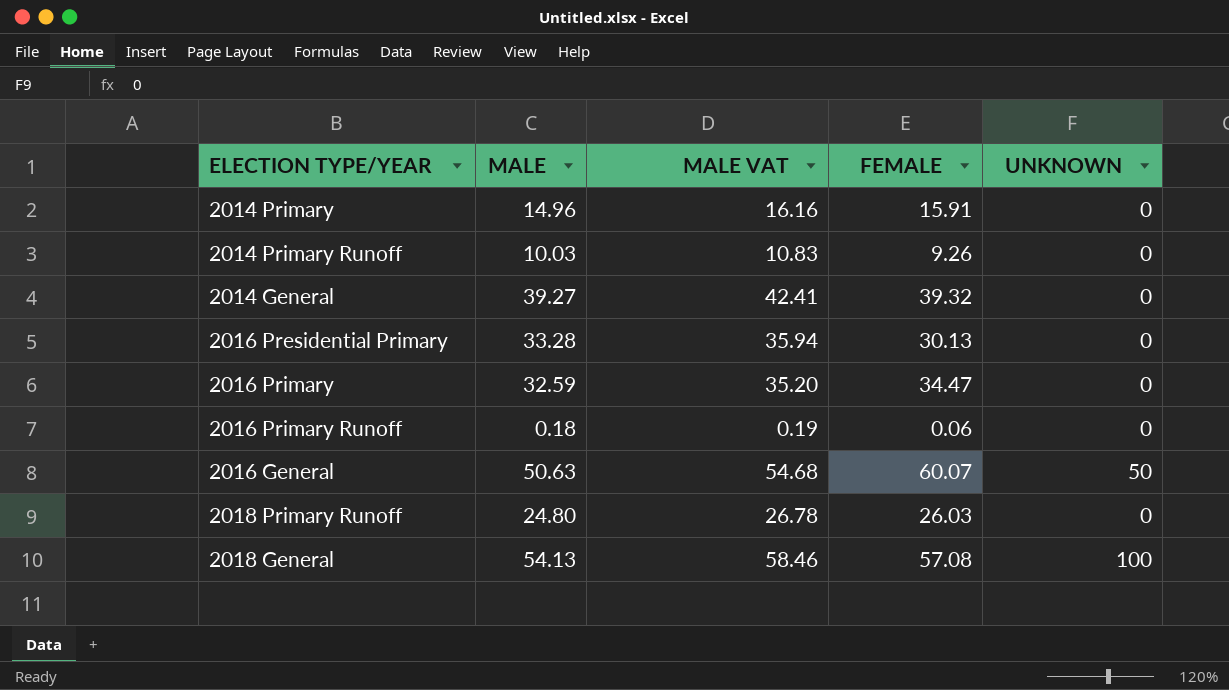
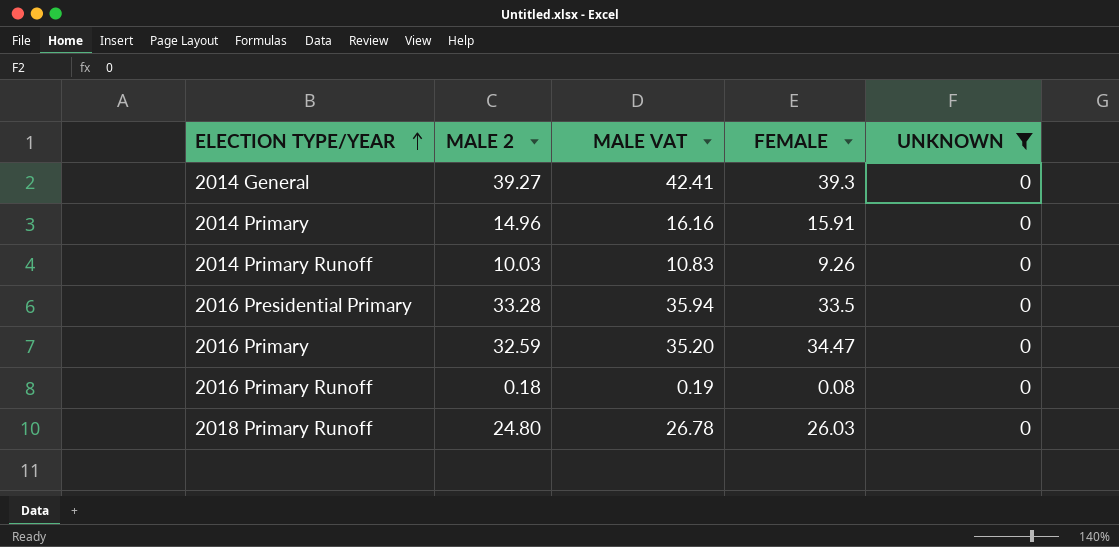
filter: none -> UNKNOWN = 0
row order: none -> ELECTION TYPE/YEAR ascending
column name: MALE -> MALE 2
2014 General | FEMALE: 39.32 -> 39.3
2016 Presidential Primary | FEMALE: 30.13 -> 33.5
2016 Primary Runoff | FEMALE: 0.06 -> 0.08

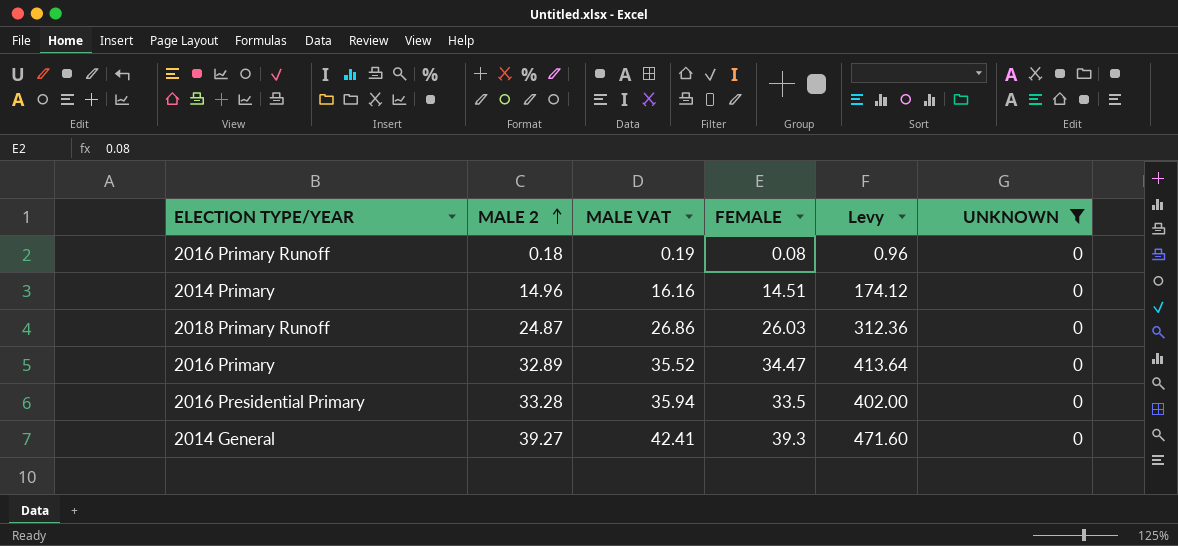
row order: ELECTION TYPE/YEAR ascending -> MALE 2 ascending
column Levy | formula: none -> [FEMALE] * 12
row 2014 Primary Runoff: 10.03 | 10.83 | 9.26 | 0 -> none
2014 Primary | FEMALE: 15.91 -> 14.51
2018 Primary Runoff | MALE 2: 24.80 -> 24.87
2018 Primary Runoff | MALE VAT: 26.78 -> 26.86
2016 Primary | MALE 2: 32.59 -> 32.89
2016 Primary | MALE VAT: 35.20 -> 35.52

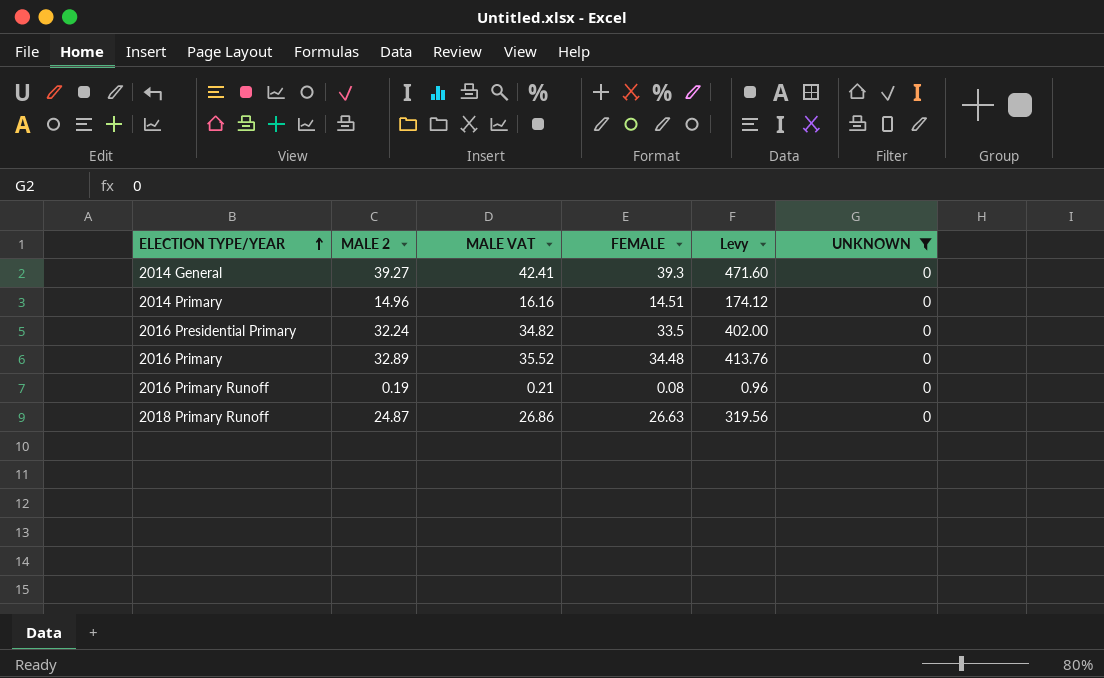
row order: MALE 2 ascending -> ELECTION TYPE/YEAR ascending
2016 Presidential Primary | MALE 2: 33.28 -> 32.24
2016 Presidential Primary | MALE VAT: 35.94 -> 34.82
2016 Primary | FEMALE: 34.47 -> 34.48
2016 Primary | Levy: 413.64 -> 413.76
2016 Primary Runoff | MALE 2: 0.18 -> 0.19
2016 Primary Runoff | MALE VAT: 0.19 -> 0.21
2018 Primary Runoff | FEMALE: 26.03 -> 26.63
2018 Primary Runoff | Levy: 312.36 -> 319.56

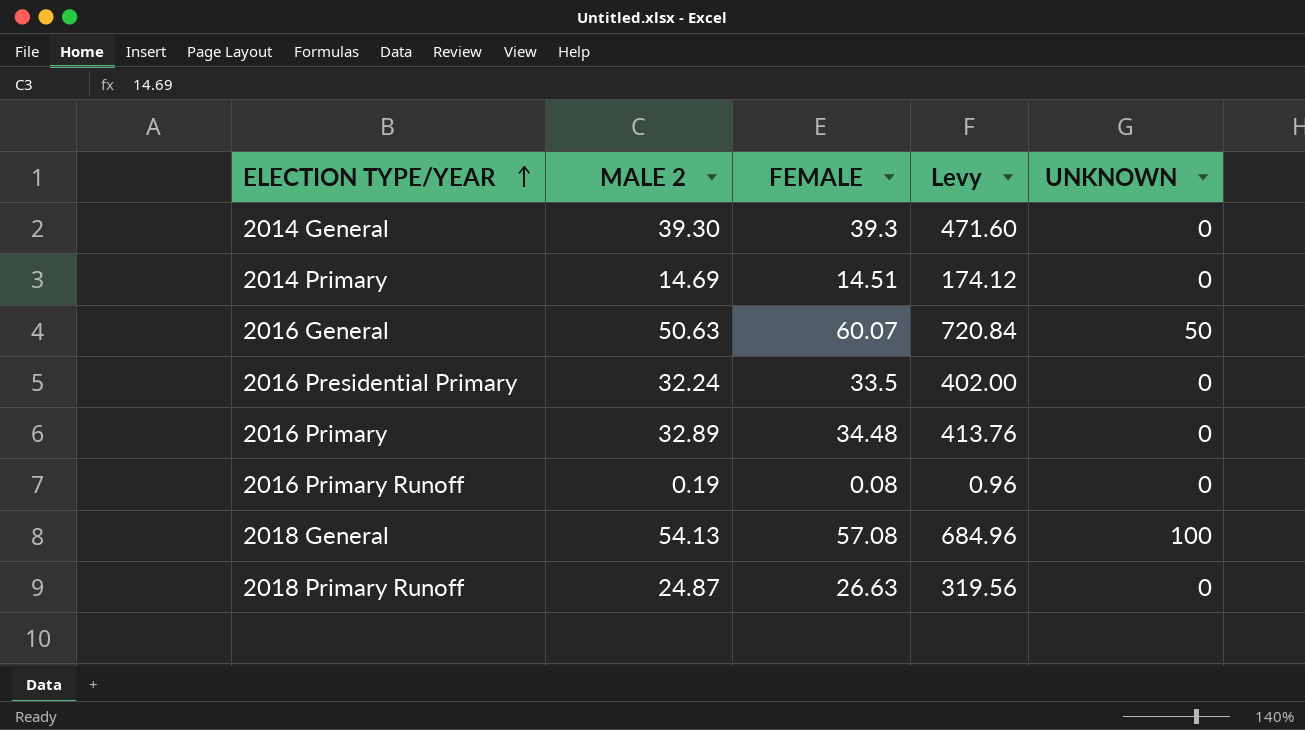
filter: UNKNOWN = 0 -> none
column MALE VAT | formula: [MALE 2] * 1.08 -> none
2014 General | MALE 2: 39.27 -> 39.30
2014 Primary | MALE 2: 14.96 -> 14.69

